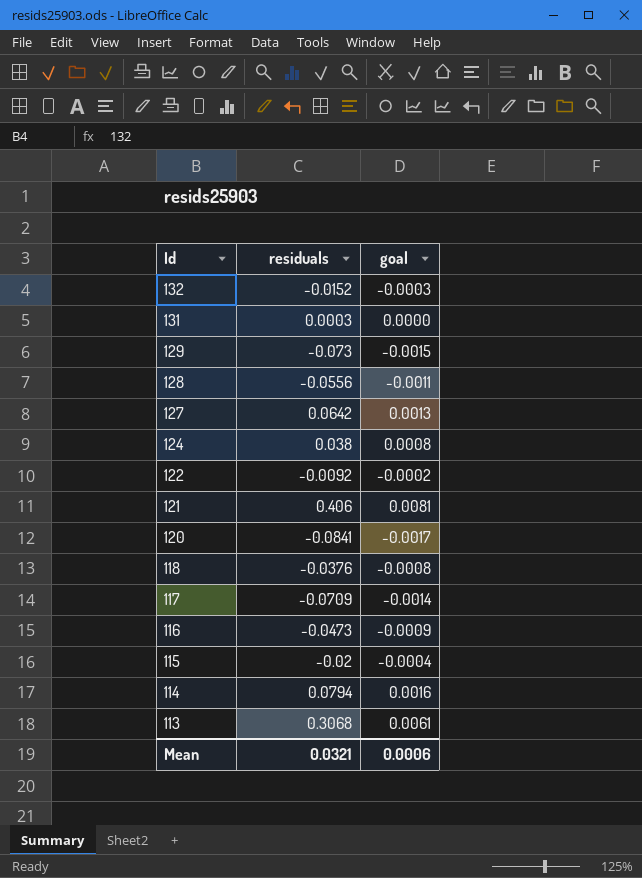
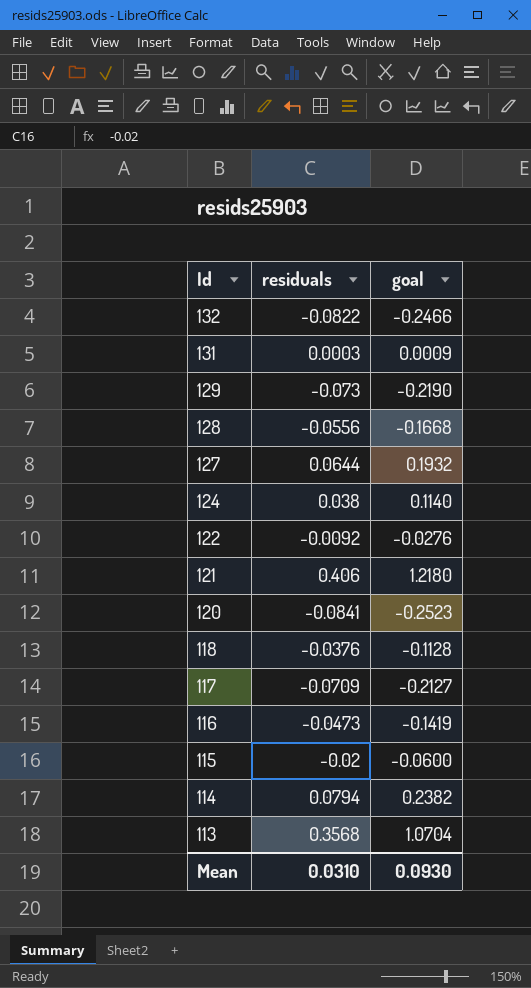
column goal | formula: [residuals] * 0.02 -> [residuals] * 3
132 | residuals: -0.0152 -> -0.0822
127 | residuals: 0.0642 -> 0.0644
113 | residuals: 0.3068 -> 0.3568
Mean | residuals: 0.0321 -> 0.0310
Mean | goal: 0.0006 -> 0.0930

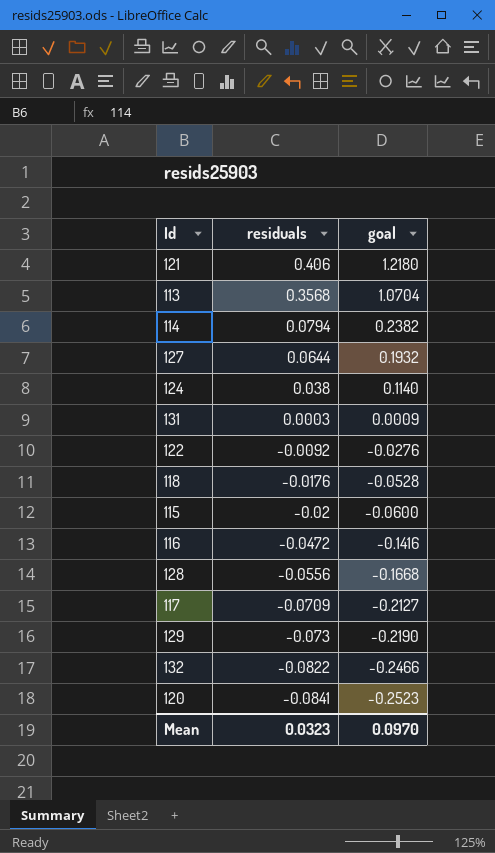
row order: Id descending -> residuals descending
118 | residuals: -0.0376 -> -0.0176
118 | goal: -0.1128 -> -0.0528
116 | residuals: -0.0473 -> -0.0472
116 | goal: -0.1419 -> -0.1416
Mean | residuals: 0.0310 -> 0.0323
Mean | goal: 0.0930 -> 0.0970

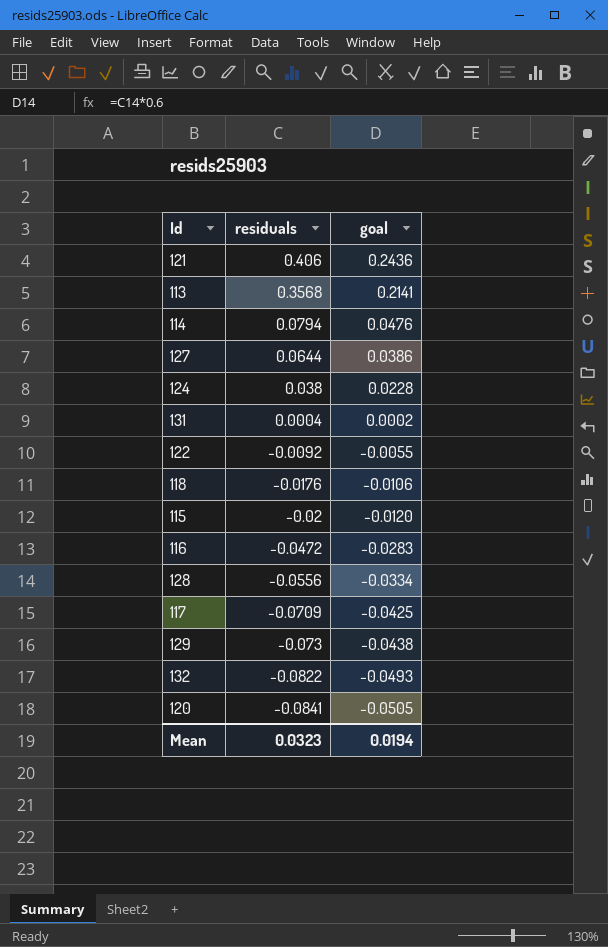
column goal | formula: [residuals] * 3 -> [residuals] * 0.6
131 | residuals: 0.0003 -> 0.0004
Mean | goal: 0.0970 -> 0.0194

